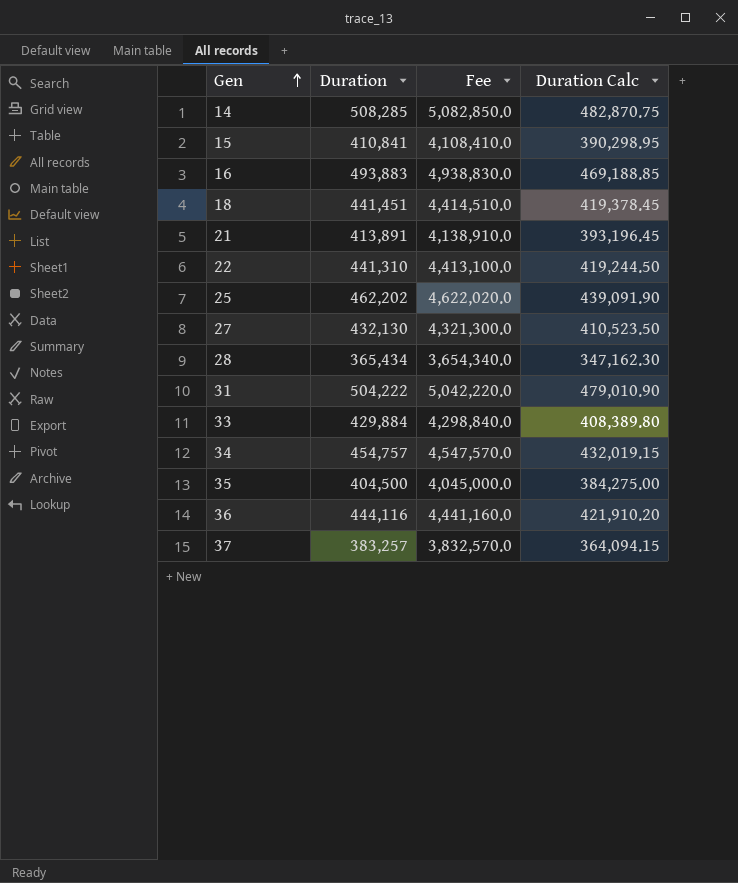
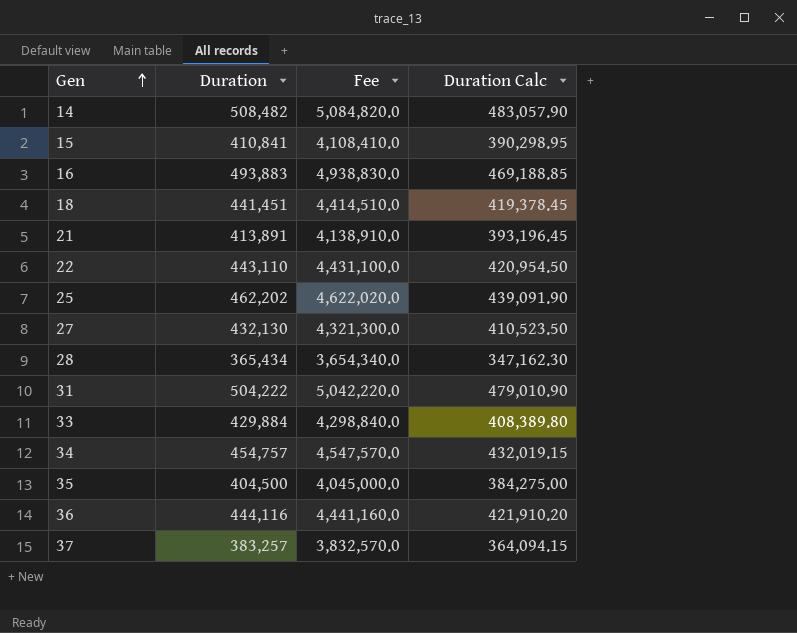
14 | Duration: 508,285 -> 508,482
14 | Fee: 5,082,850.0 -> 5,084,820.0
14 | Duration Calc: 482,870.75 -> 483,057.90
22 | Duration: 441,310 -> 443,110
22 | Fee: 4,413,100.0 -> 4,431,100.0
22 | Duration Calc: 419,244.50 -> 420,954.50

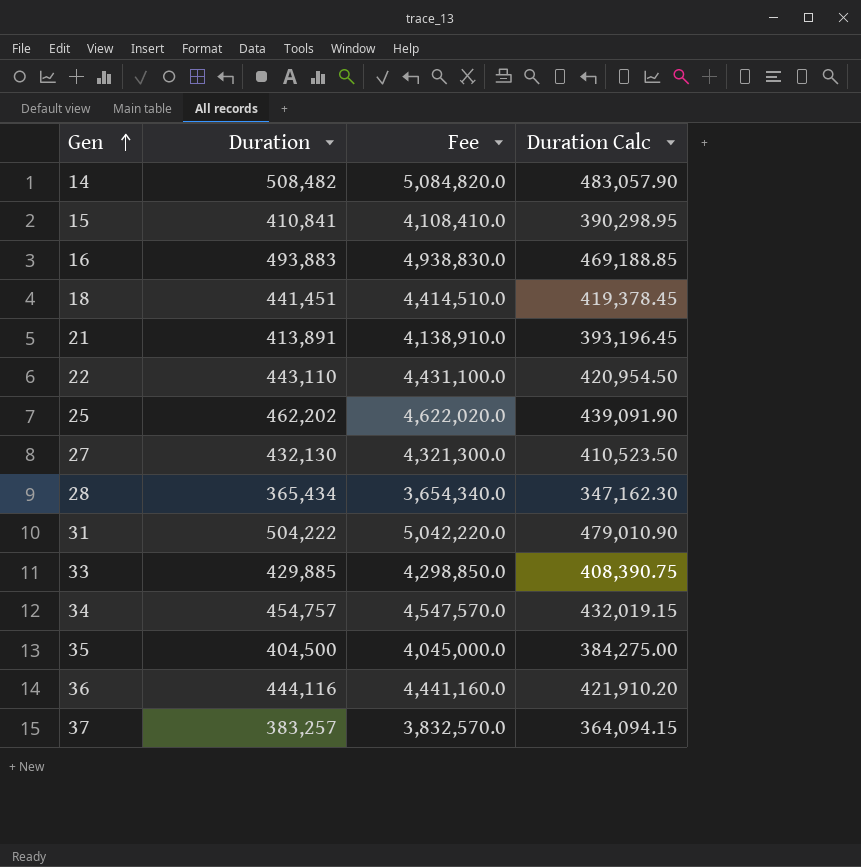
33 | Duration: 429,884 -> 429,885
33 | Fee: 4,298,840.0 -> 4,298,850.0
33 | Duration Calc: 408,389.80 -> 408,390.75

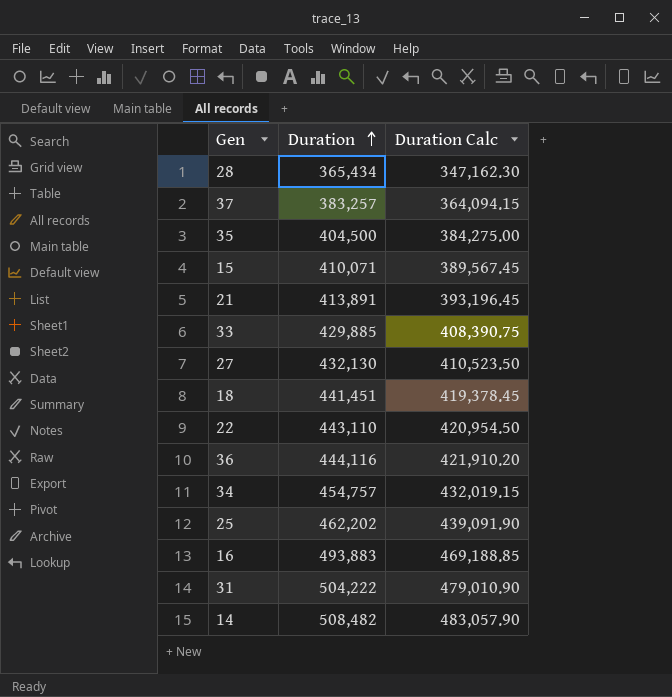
row order: Gen ascending -> Duration ascending
column Fee | formula: [Duration] * 10 -> none
15 | Duration: 410,841 -> 410,071
15 | Duration Calc: 390,298.95 -> 389,567.45

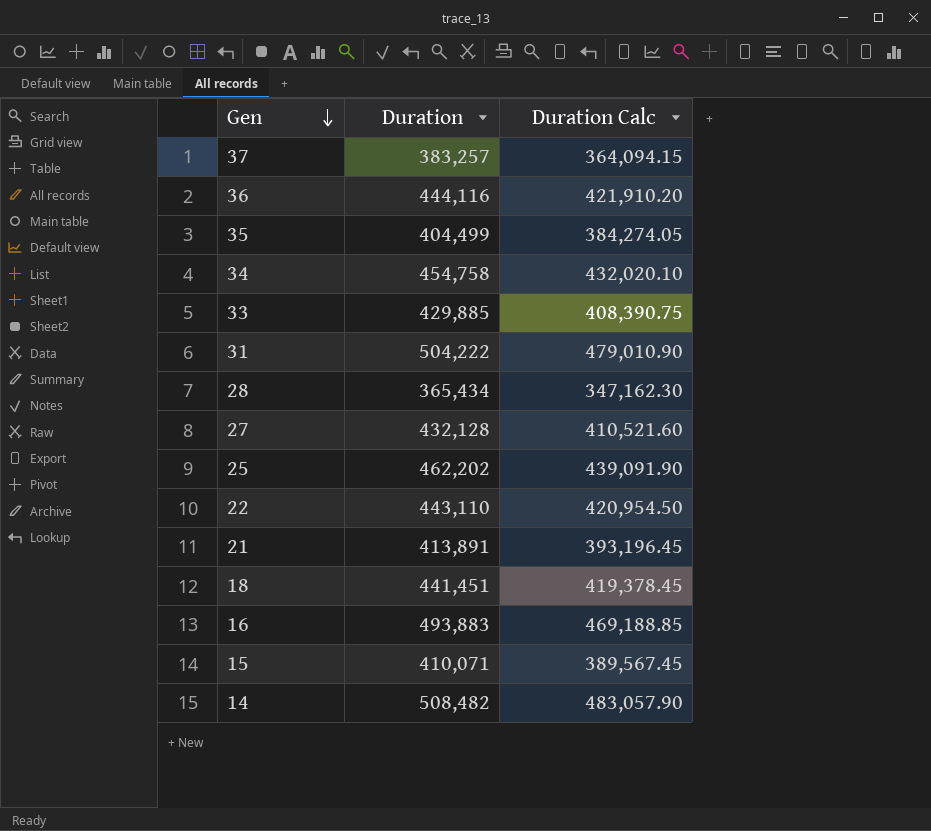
row order: Duration ascending -> Gen descending
35 | Duration: 404,500 -> 404,499
35 | Duration Calc: 384,275.00 -> 384,274.05
34 | Duration: 454,757 -> 454,758
34 | Duration Calc: 432,019.15 -> 432,020.10
27 | Duration: 432,130 -> 432,128
27 | Duration Calc: 410,523.50 -> 410,521.60

